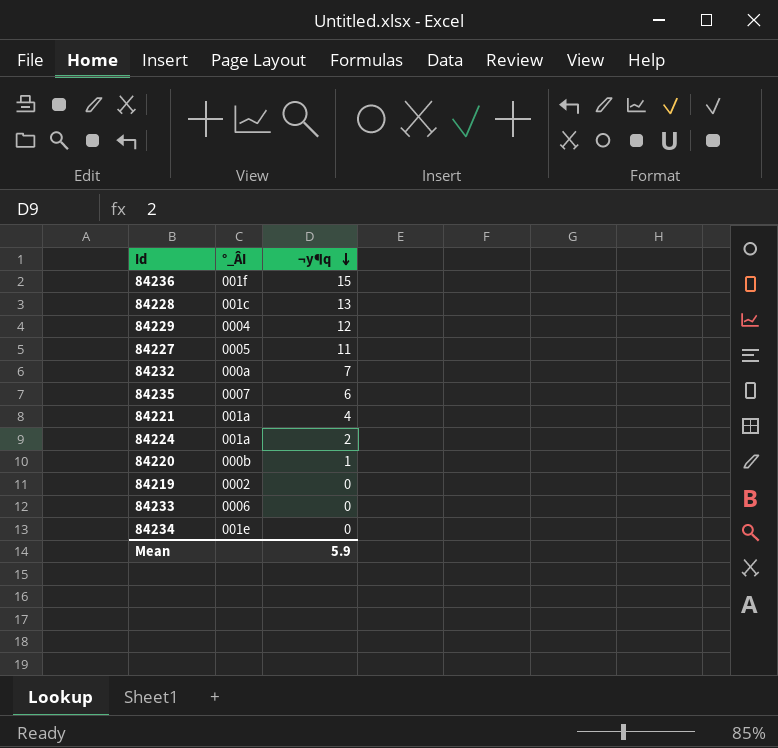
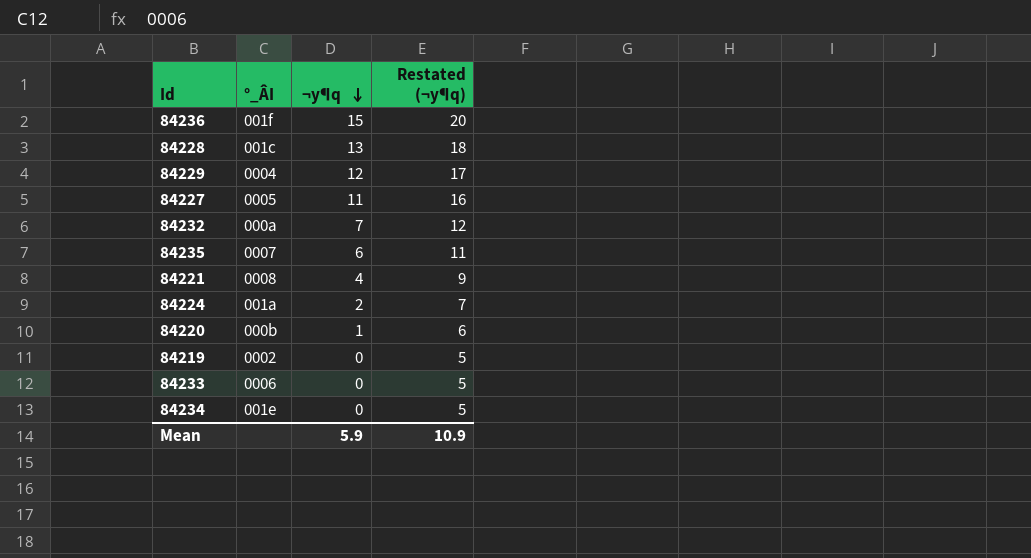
column Restated (¬y¶q) | formula: none -> [¬y¶q] + 5
84221 | °_ÂI: 001a -> 0008

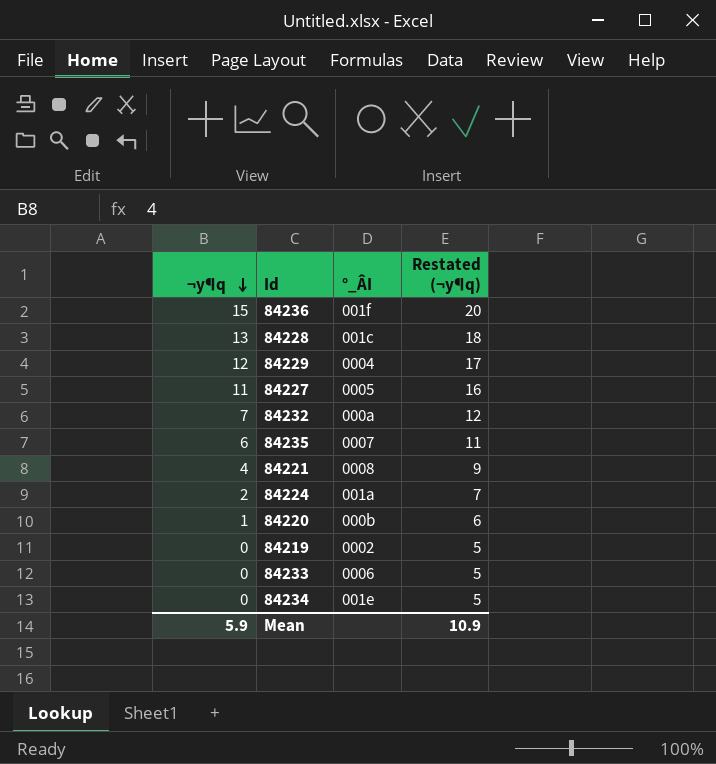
column ¬y¶q | position: 3 -> 1

